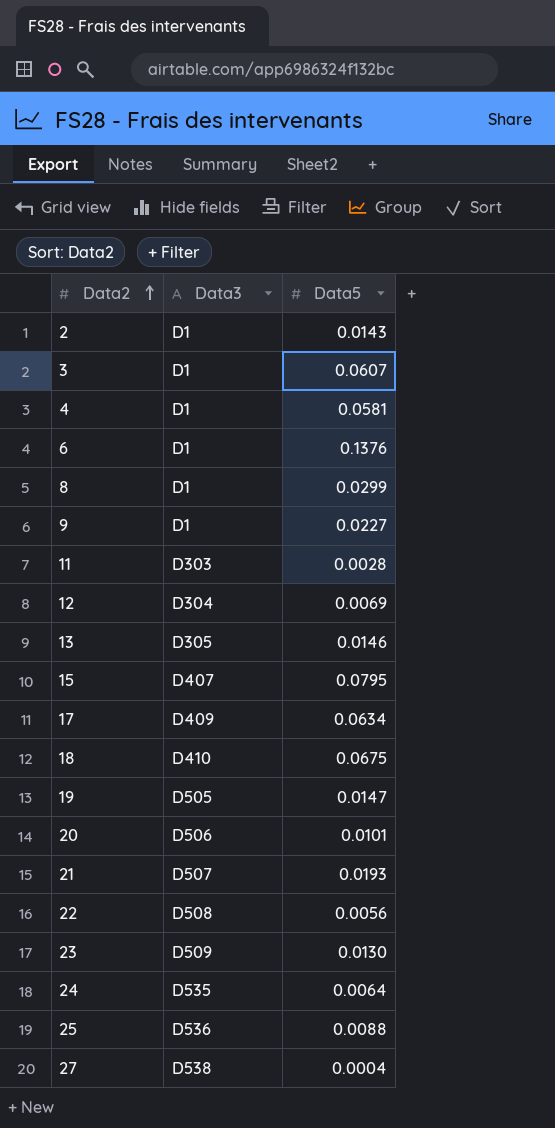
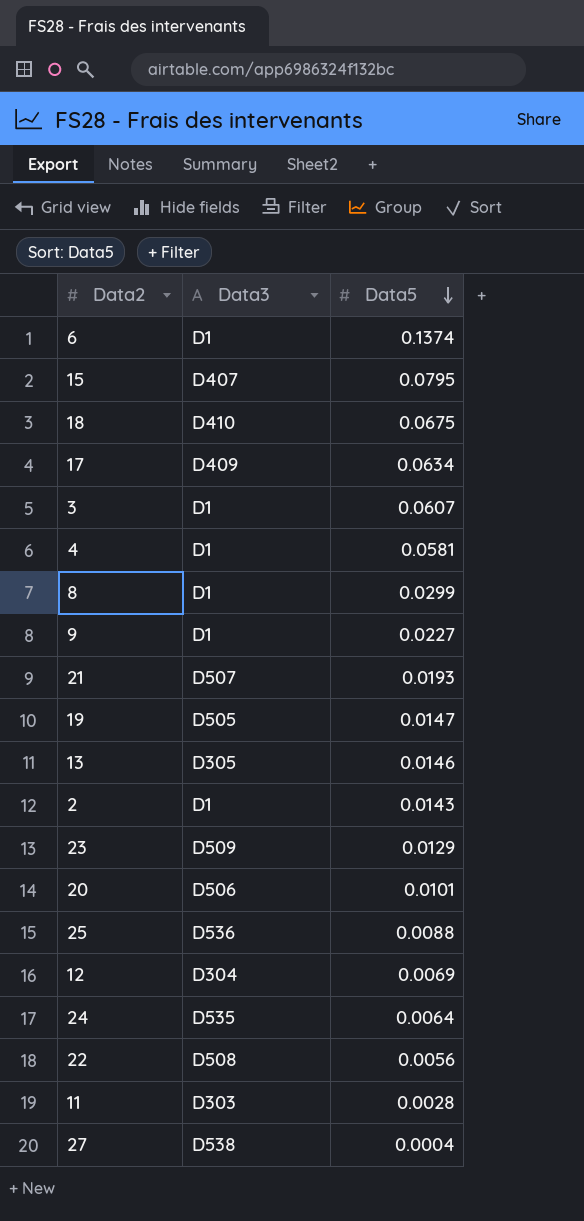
row order: Data2 ascending -> Data5 descending
6 | Data5: 0.1376 -> 0.1374
23 | Data5: 0.0130 -> 0.0129

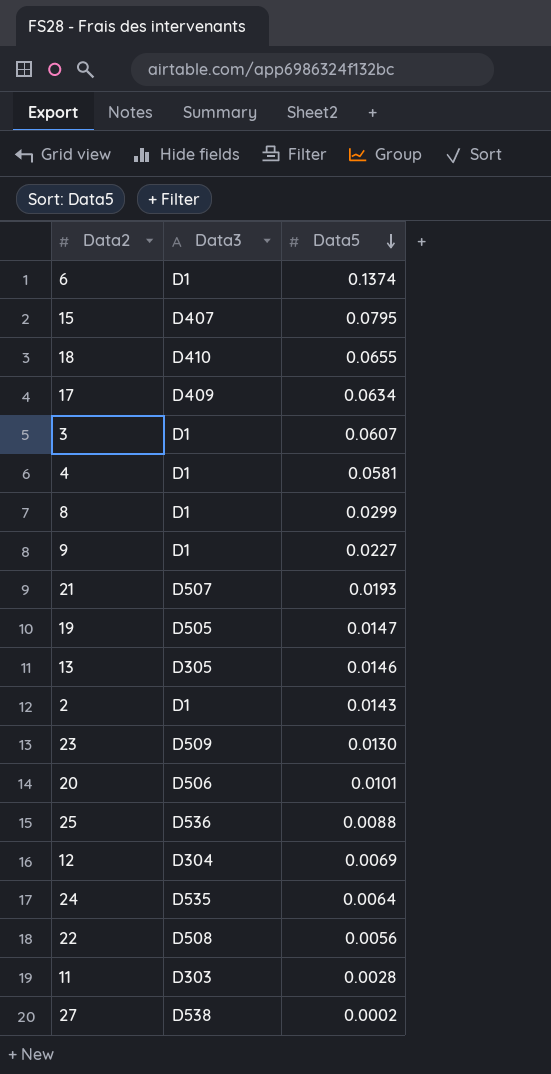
18 | Data5: 0.0675 -> 0.0655
23 | Data5: 0.0129 -> 0.0130
27 | Data5: 0.0004 -> 0.0002

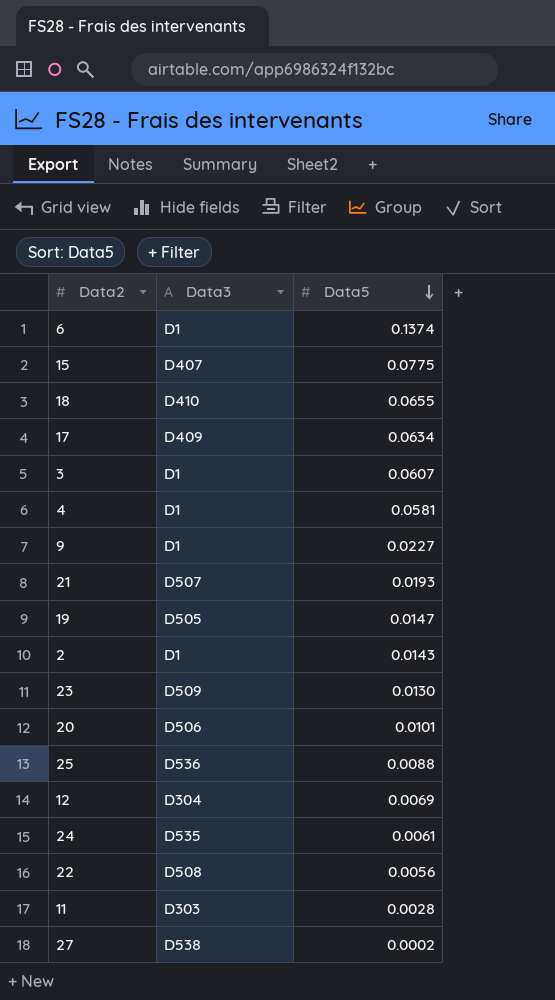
row 8: D1 | 0.0299 -> none
row 13: D305 | 0.0146 -> none
15 | Data5: 0.0795 -> 0.0775
24 | Data5: 0.0064 -> 0.0061

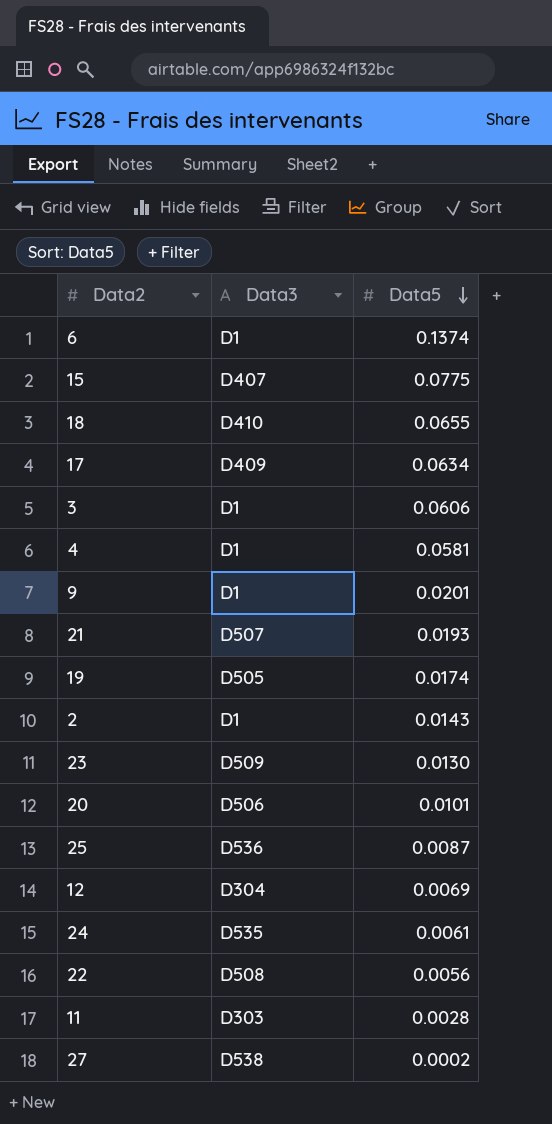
3 | Data5: 0.0607 -> 0.0606
9 | Data5: 0.0227 -> 0.0201
19 | Data5: 0.0147 -> 0.0174
25 | Data5: 0.0088 -> 0.0087

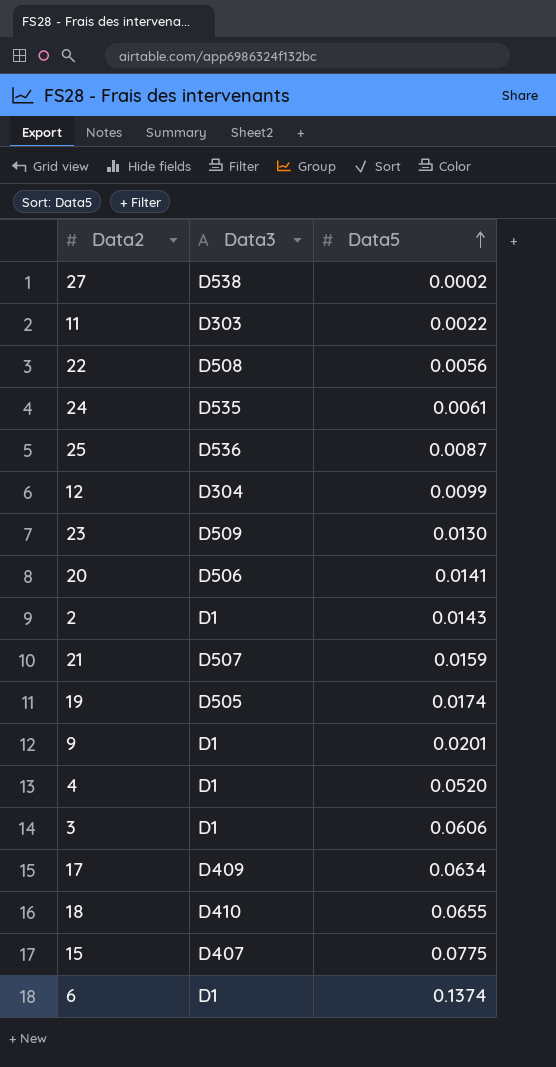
row order: Data5 descending -> Data5 ascending
11 | Data5: 0.0028 -> 0.0022
12 | Data5: 0.0069 -> 0.0099
20 | Data5: 0.0101 -> 0.0141
21 | Data5: 0.0193 -> 0.0159
4 | Data5: 0.0581 -> 0.0520

